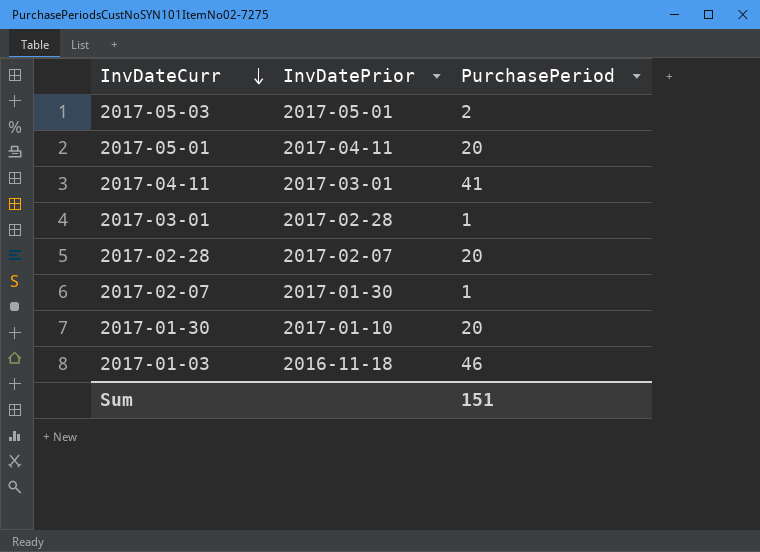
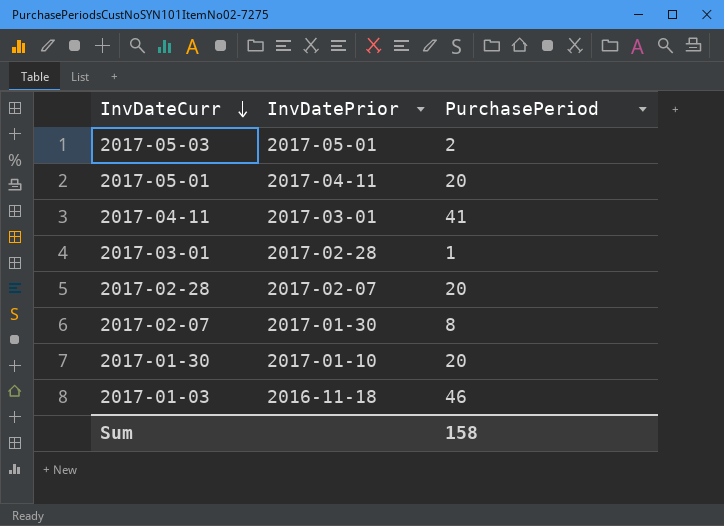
2017-02-07 | PurchasePeriod: 1 -> 8
Sum | PurchasePeriod: 151 -> 158

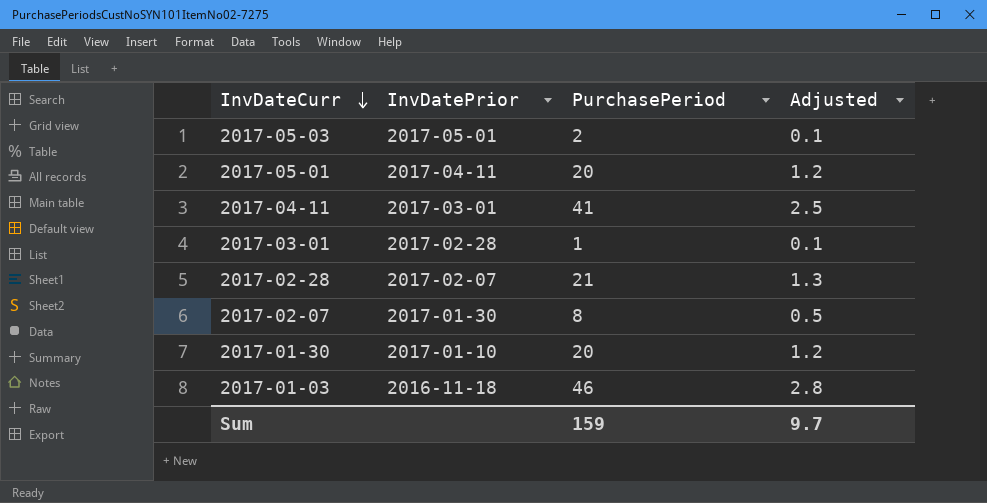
column Adjusted | formula: none -> [PurchasePeriod] * 0.06
2017-02-28 | PurchasePeriod: 20 -> 21
Sum | PurchasePeriod: 158 -> 159

